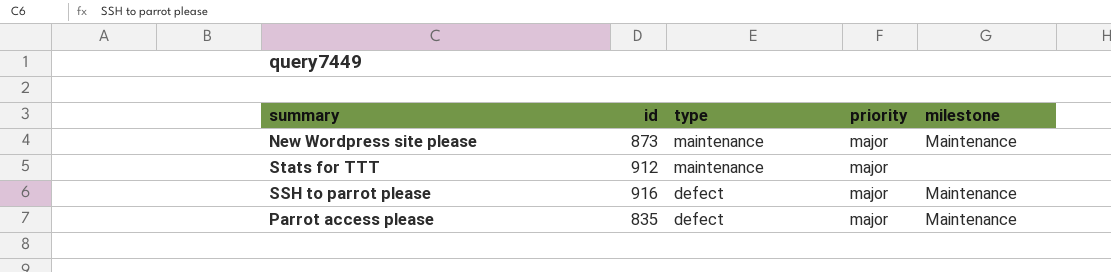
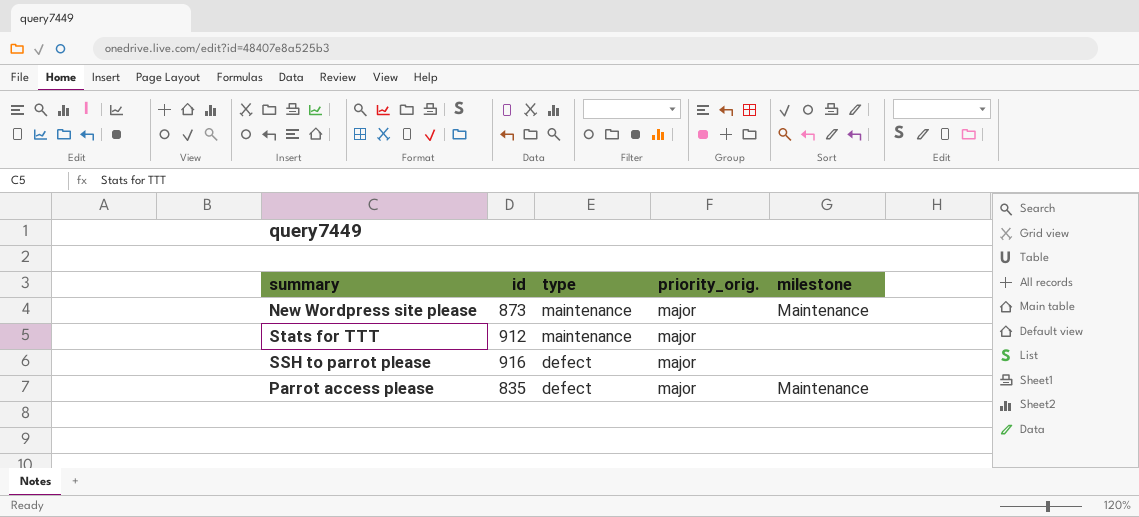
column name: priority -> priority_orig.
SSH to parrot please | milestone: Maintenance -> none

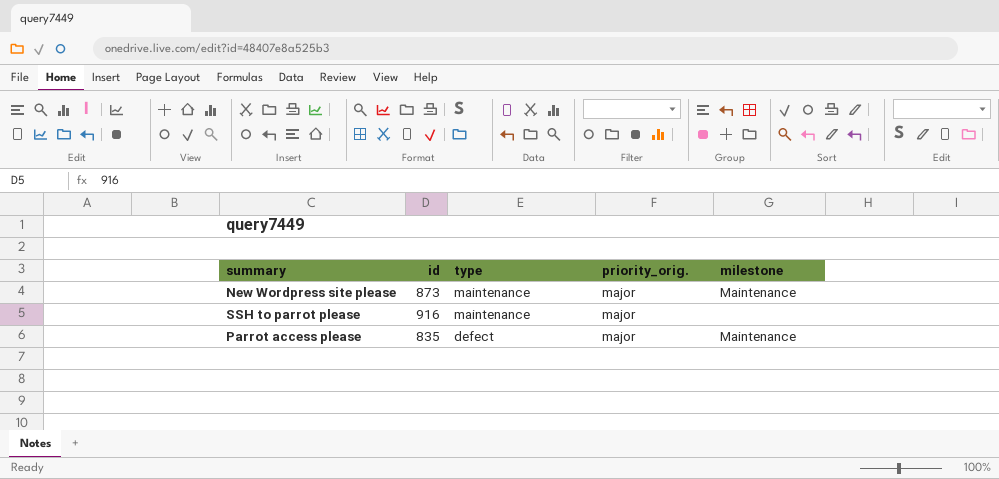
row Stats for TTT: 912 | maintenance | major | none -> none
SSH to parrot please | type: defect -> maintenance

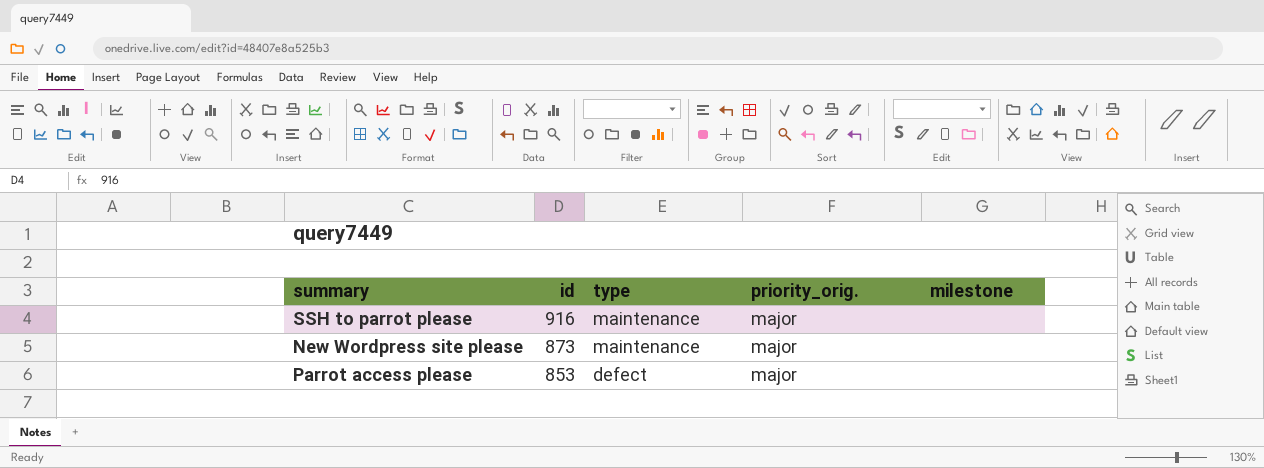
row order: type descending -> id descending
New Wordpress site please | milestone: Maintenance -> none
Parrot access please | id: 835 -> 853
Parrot access please | milestone: Maintenance -> none

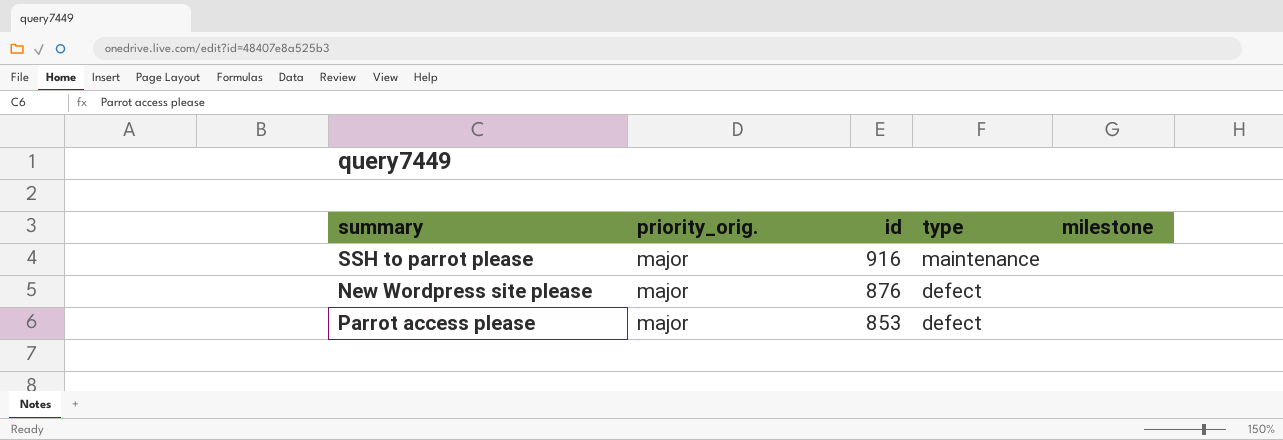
column priority_orig. | position: 4 -> 2
New Wordpress site please | id: 873 -> 876
New Wordpress site please | type: maintenance -> defect

